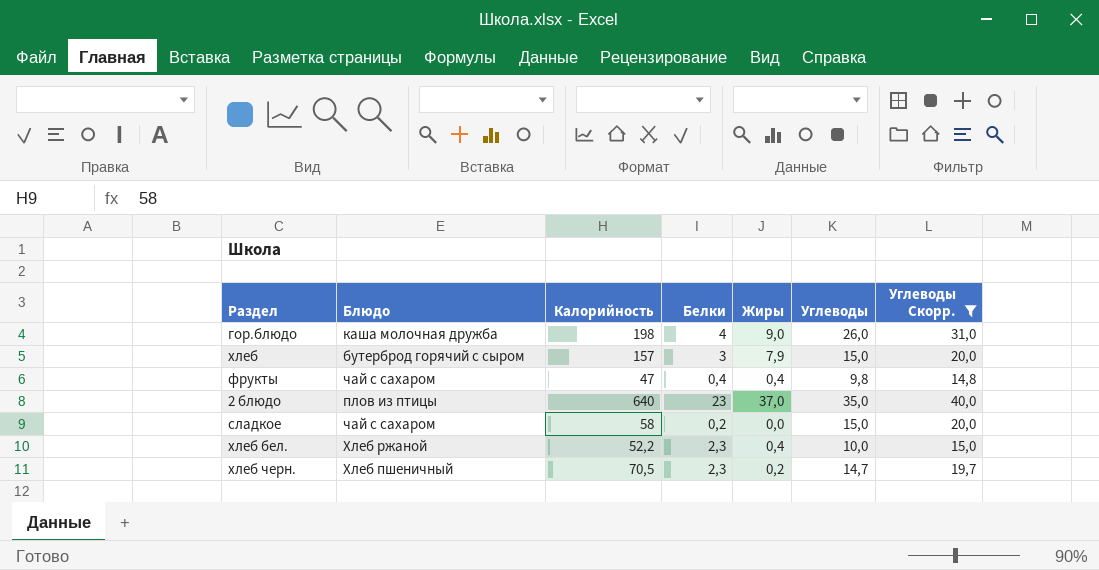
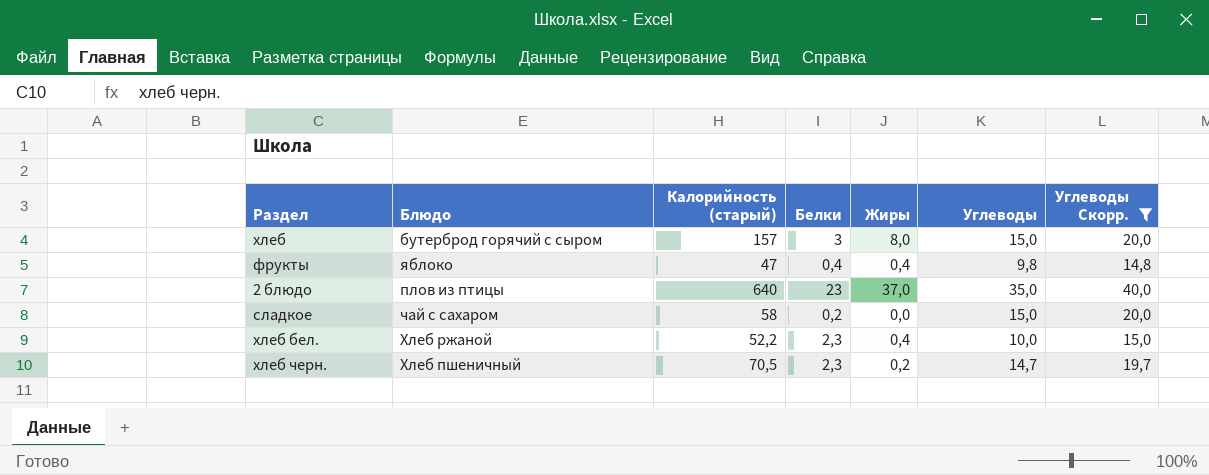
column name: Калорийность -> Калорийность (старый)
row гор.блюдо: каша молочная дружба | 198 | 4 | 9,0 | 26,0 | 31,0 -> none
хлеб | Жиры: 7,9 -> 8,0
фрукты | Блюдо: чай с сахаром -> яблоко

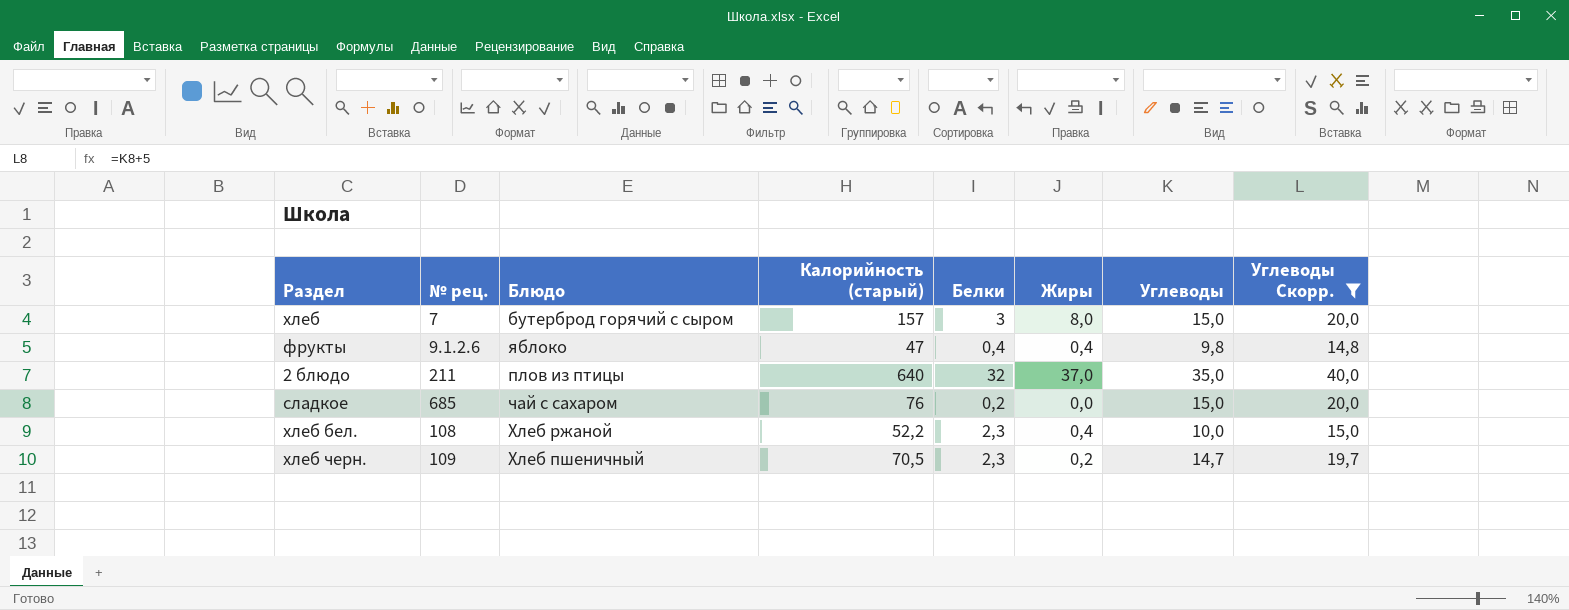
column № рец. | position: none -> 2
2 блюдо | Белки: 23 -> 32
сладкое | Калорийность (старый): 58 -> 76

